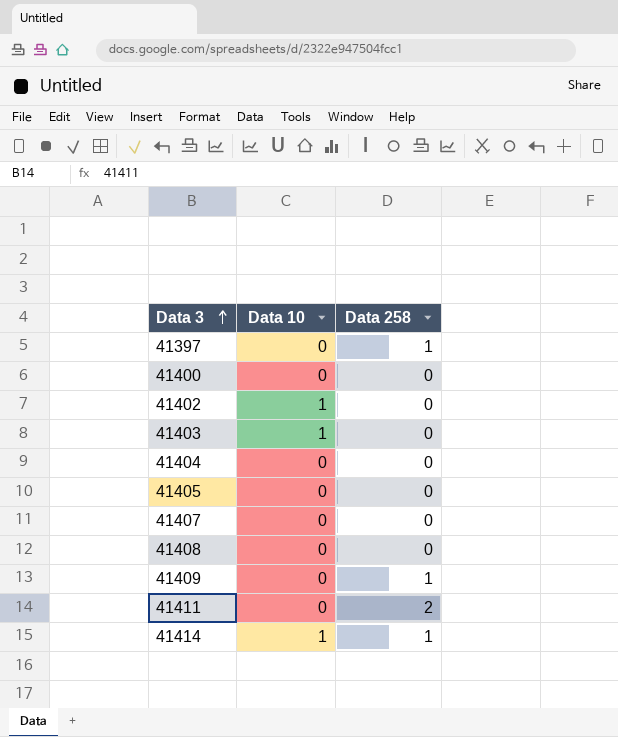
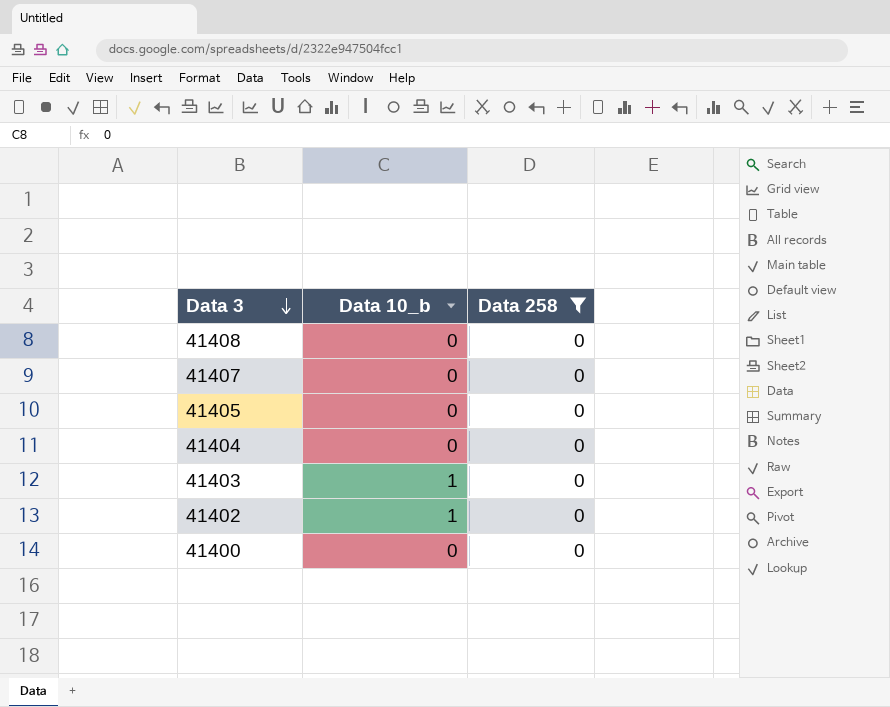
filter: none -> Data 258 = 0
row order: Data 3 ascending -> Data 3 descending
column name: Data 10 -> Data 10_b

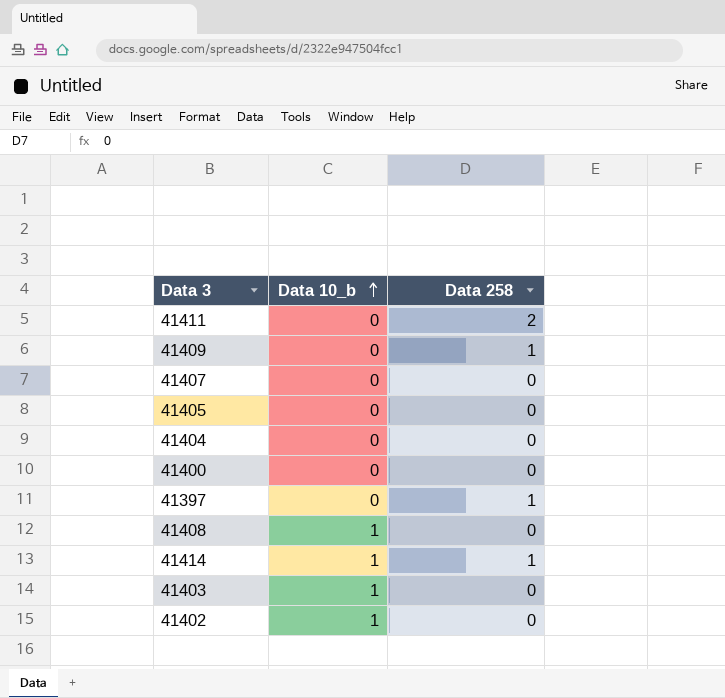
filter: Data 258 = 0 -> none
row order: Data 3 descending -> Data 10_b ascending
41408 | Data 10_b: 0 -> 1

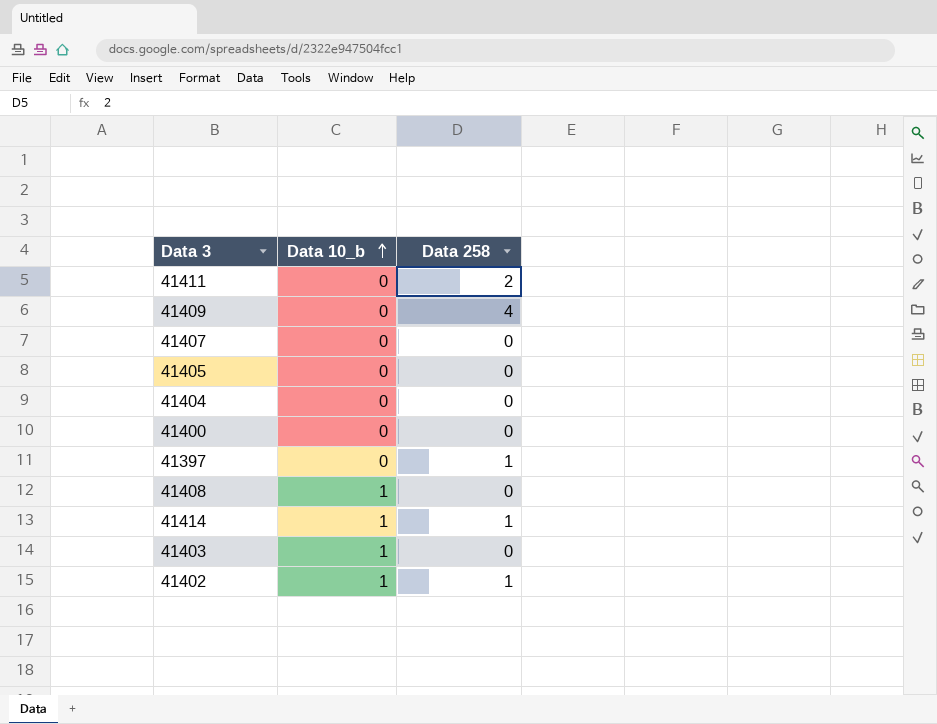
41409 | Data 258: 1 -> 4
41402 | Data 258: 0 -> 1

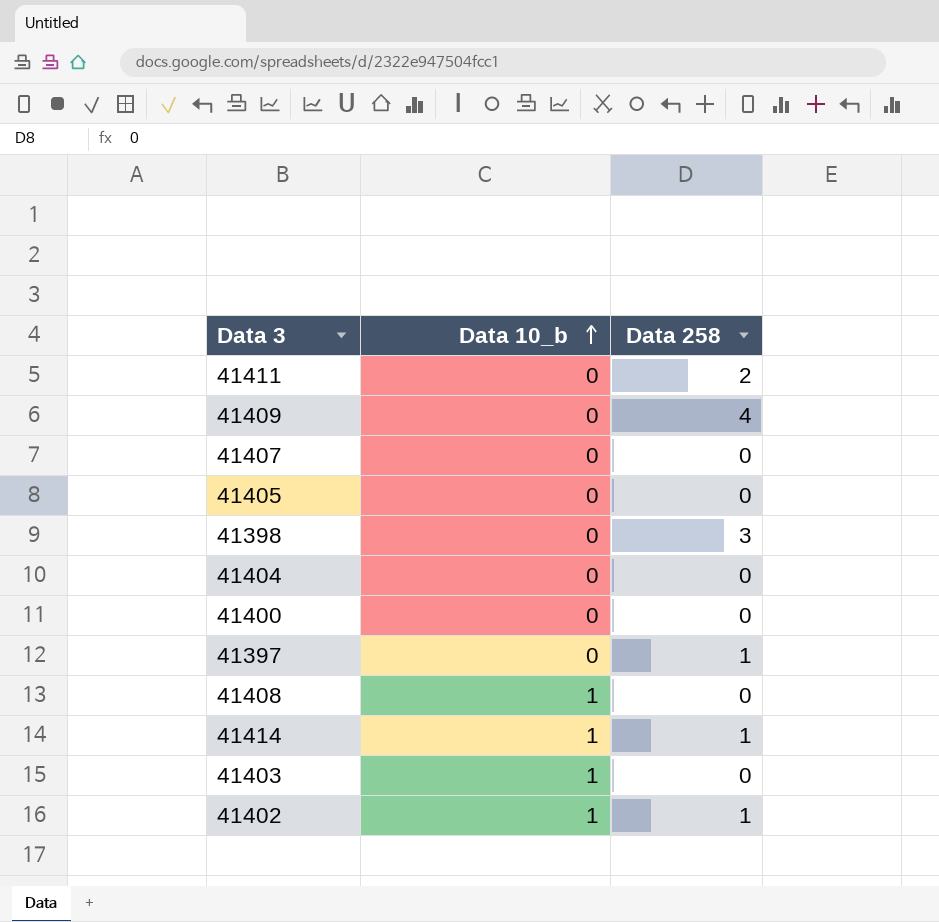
row 41398: none -> 0 | 3

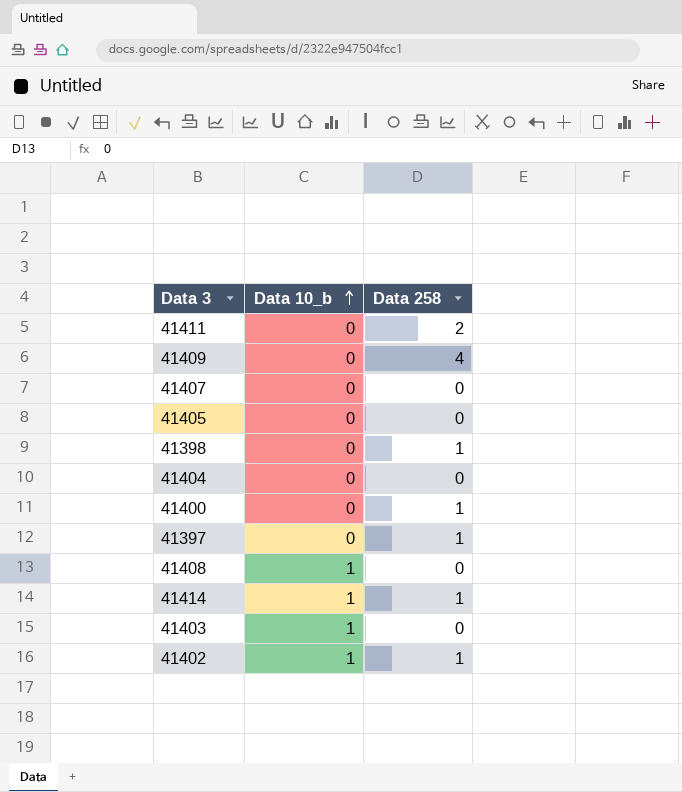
41398 | Data 258: 3 -> 1
41400 | Data 258: 0 -> 1

